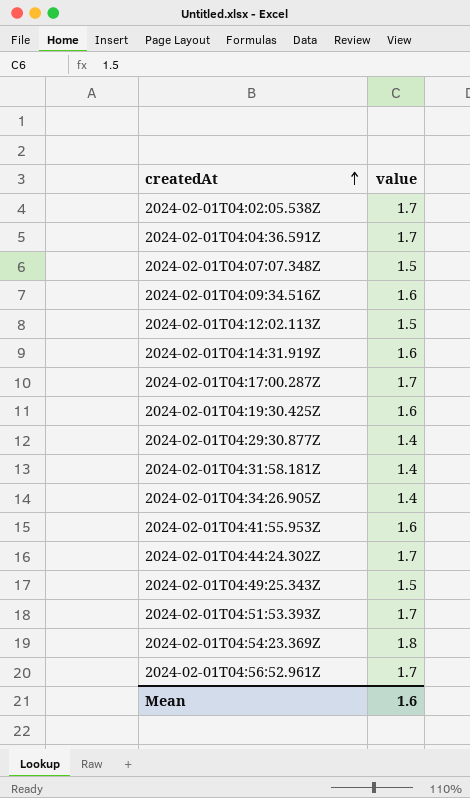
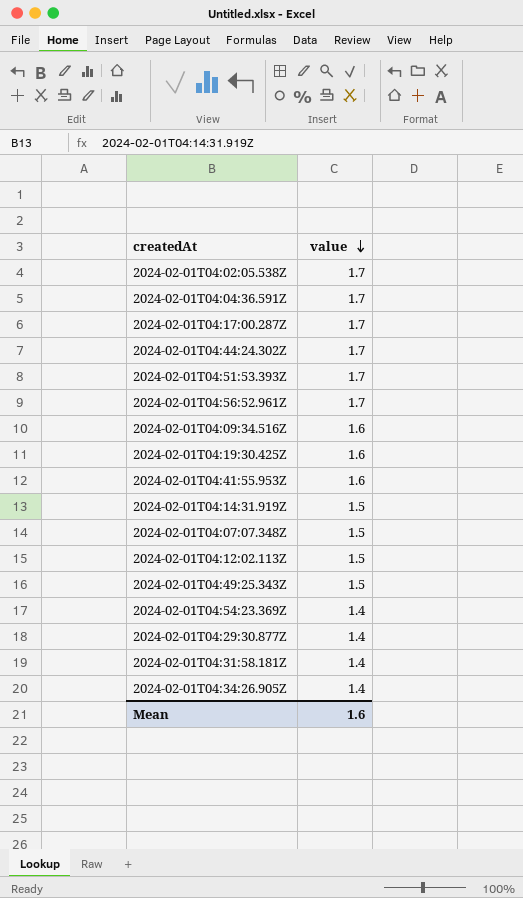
row order: createdAt ascending -> value descending
2024-02-01T04:14:31.919Z | value: 1.6 -> 1.5
2024-02-01T04:54:23.369Z | value: 1.8 -> 1.4

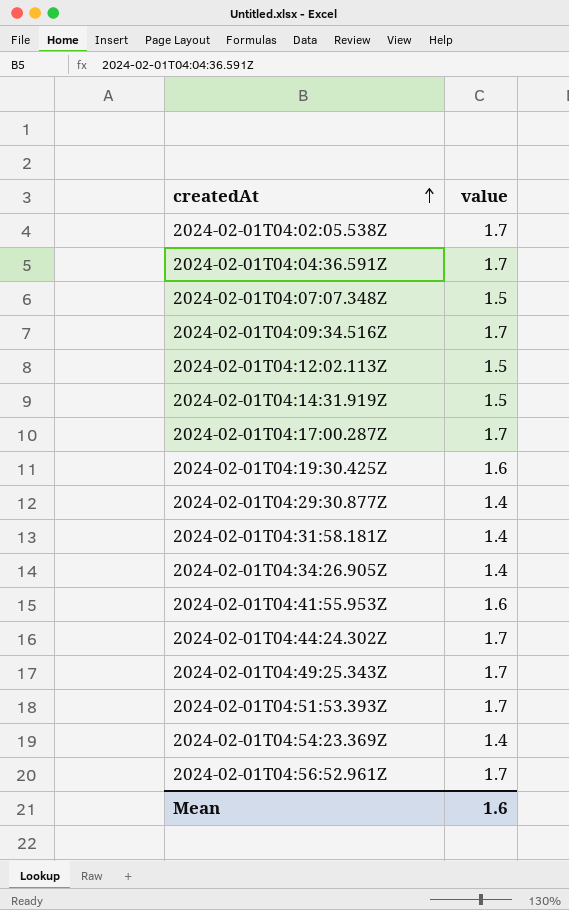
row order: value descending -> createdAt ascending
2024-02-01T04:09:34.516Z | value: 1.6 -> 1.7
2024-02-01T04:49:25.343Z | value: 1.5 -> 1.7

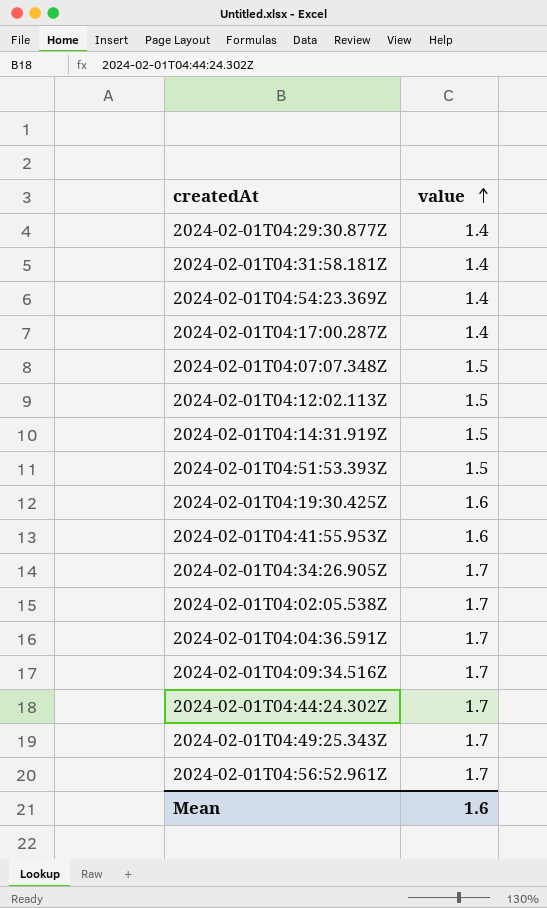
row order: createdAt ascending -> value ascending
2024-02-01T04:17:00.287Z | value: 1.7 -> 1.4
2024-02-01T04:51:53.393Z | value: 1.7 -> 1.5
2024-02-01T04:34:26.905Z | value: 1.4 -> 1.7

